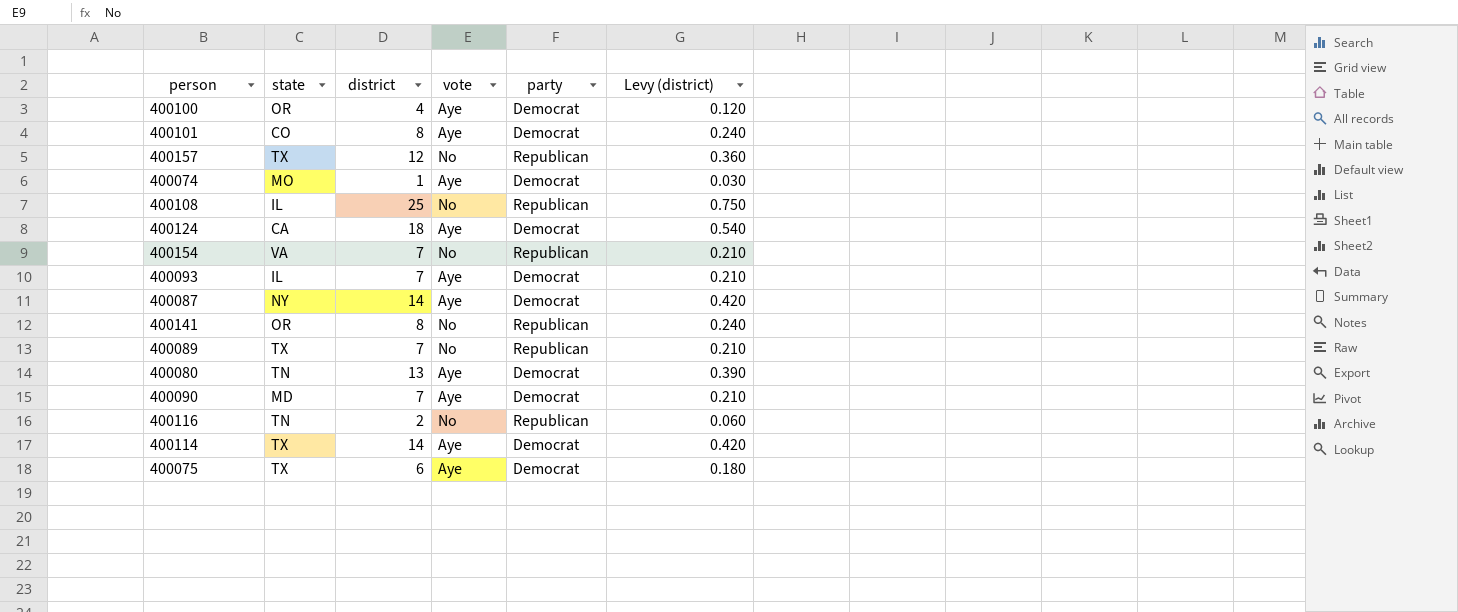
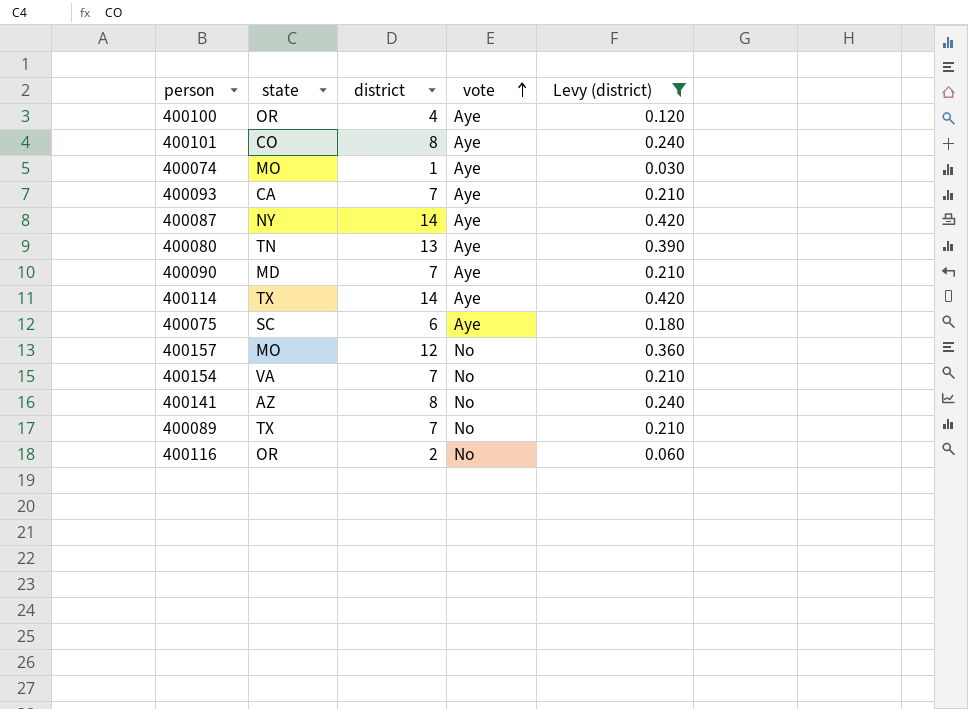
filter: none -> Levy (district) <= 0.420
row order: none -> vote ascending
column party | position: 5 -> none
400093 | state: IL -> CA
400075 | state: TX -> SC
400157 | state: TX -> MO
400141 | state: OR -> AZ
400116 | state: TN -> OR

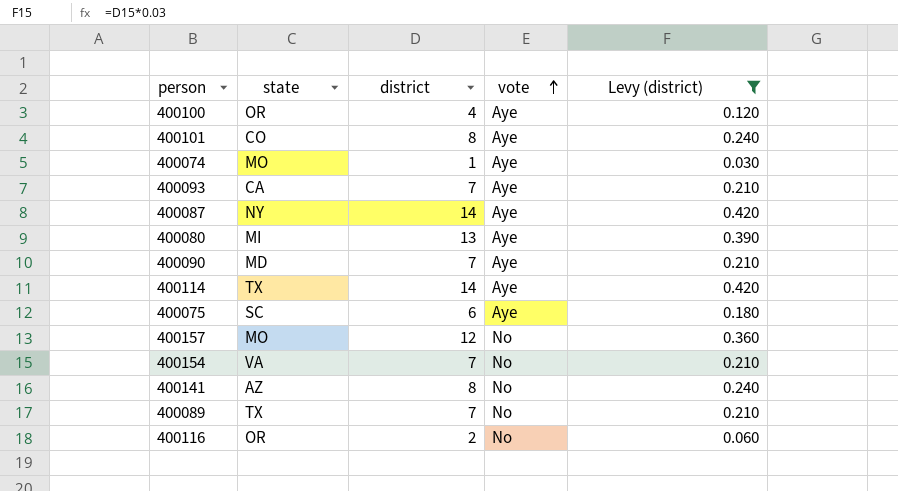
400080 | state: TN -> MI

